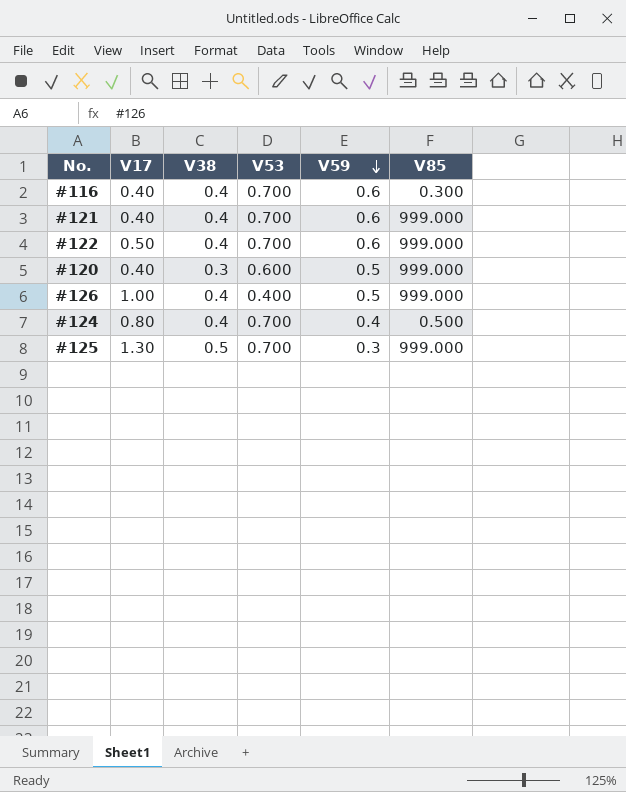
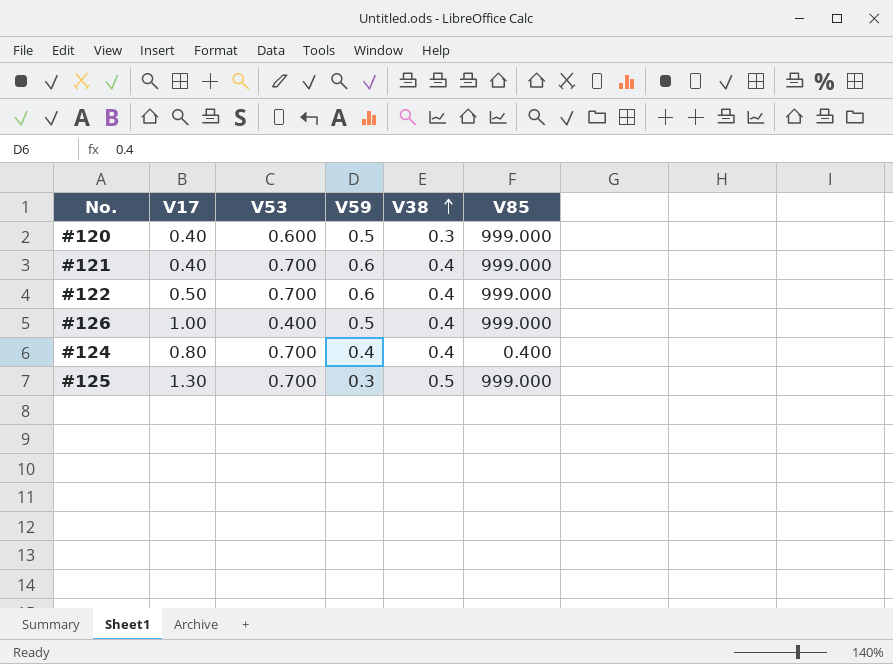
row order: V59 descending -> V38 ascending
column V38 | position: 3 -> 5
row #116: 0.40 | 0.4 | 0.700 | 0.6 | 0.300 -> none
#124 | V85: 0.500 -> 0.400

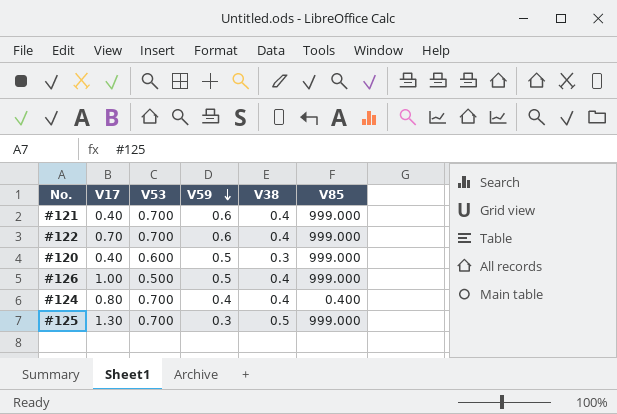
row order: V38 ascending -> V59 descending
#122 | V17: 0.50 -> 0.70
#126 | V53: 0.400 -> 0.500

